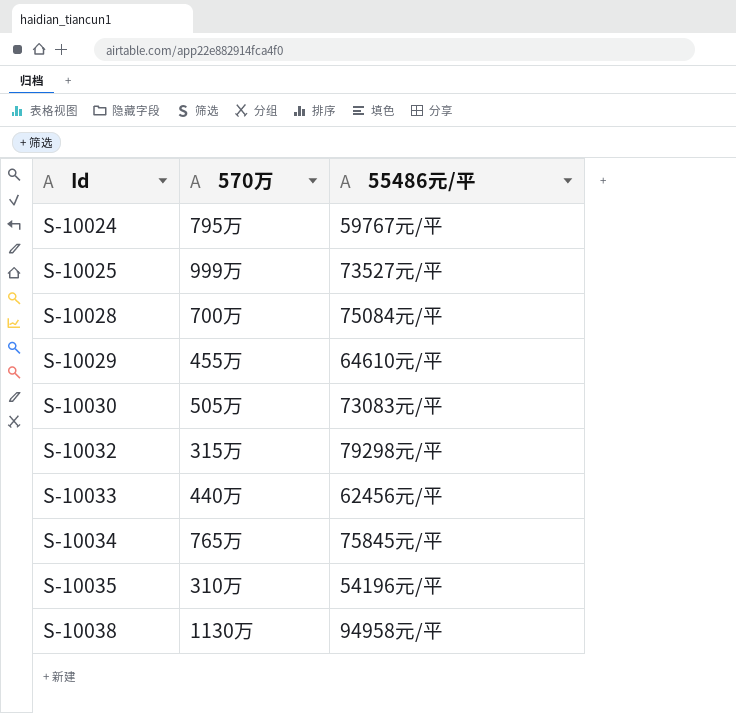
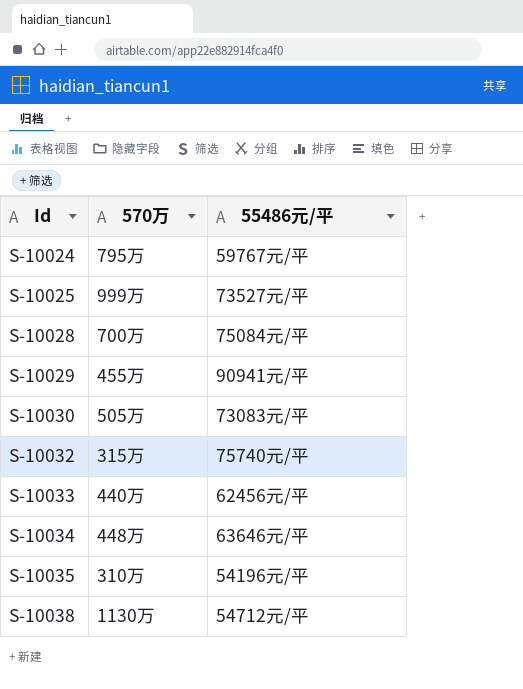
S-10029 | 55486元/平: 64610元/平 -> 90941元/平
S-10032 | 55486元/平: 79298元/平 -> 75740元/平
S-10034 | 570万: 765万 -> 448万
S-10034 | 55486元/平: 75845元/平 -> 63646元/平
S-10038 | 55486元/平: 94958元/平 -> 54712元/平

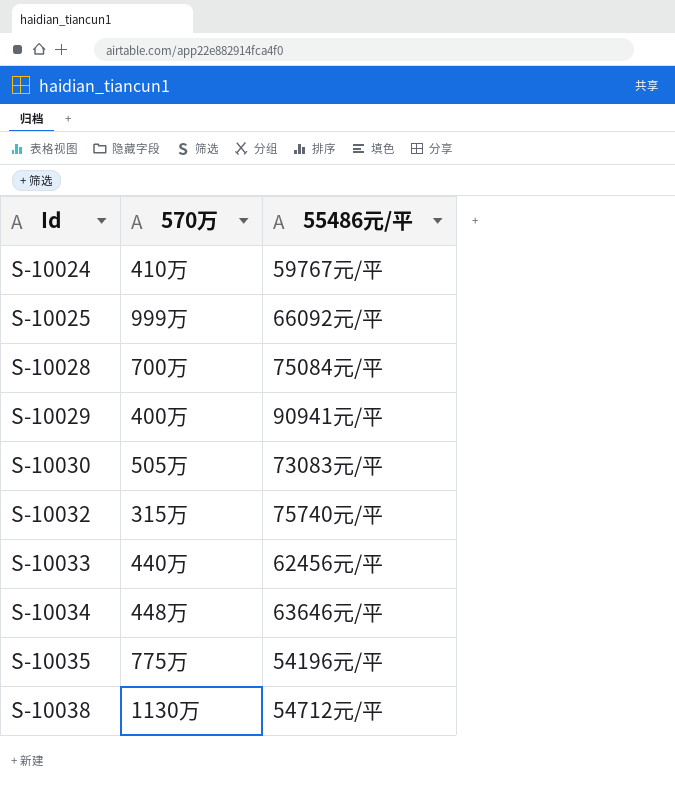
S-10024 | 570万: 795万 -> 410万
S-10025 | 55486元/平: 73527元/平 -> 66092元/平
S-10029 | 570万: 455万 -> 400万
S-10035 | 570万: 310万 -> 775万

